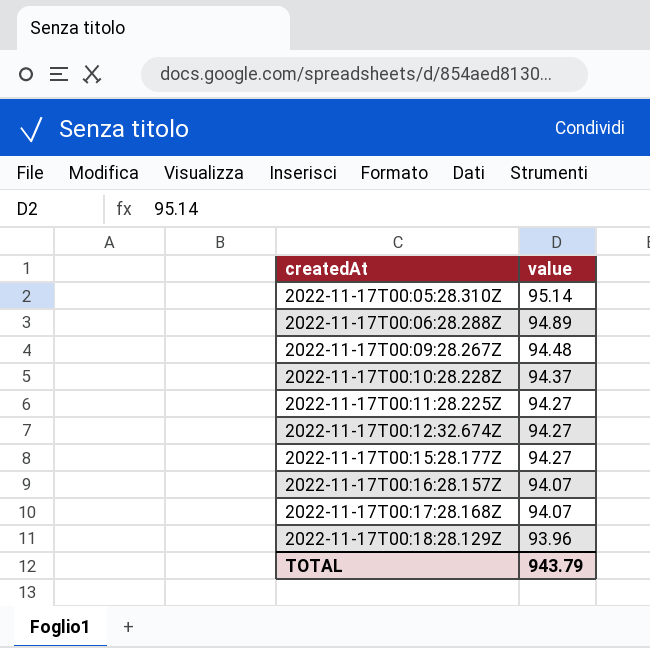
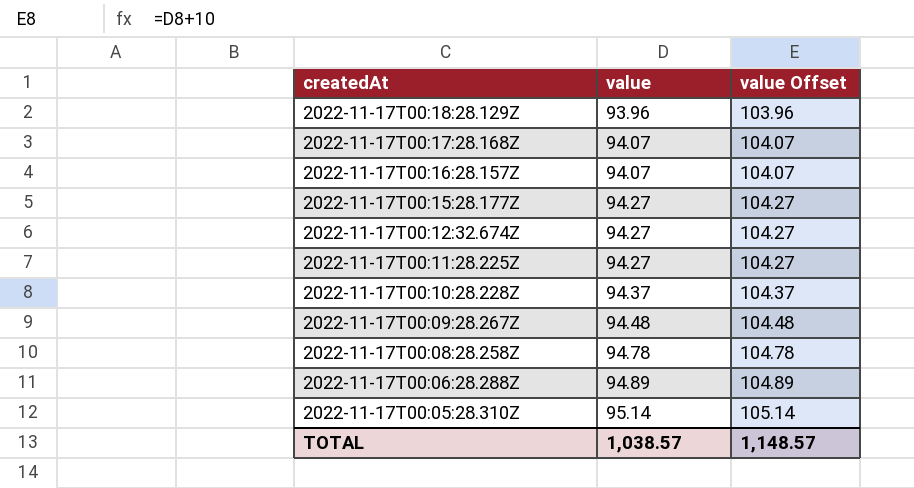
row order: createdAt ascending -> createdAt descending
column value Offset | formula: none -> [value] + 10
row 2022-11-17T00:08:28.258Z: none -> 94.78 | 104.78
TOTAL | value: 943.79 -> 1,038.57

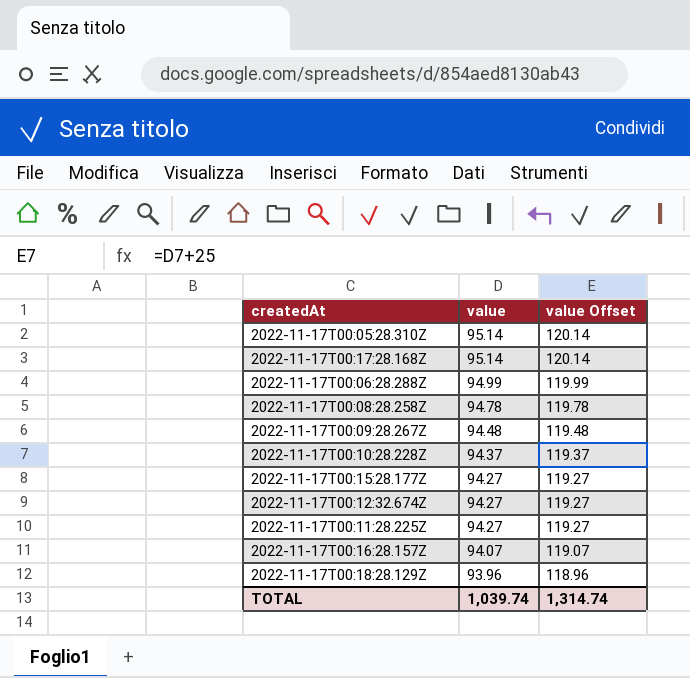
row order: createdAt descending -> value descending
column value Offset | formula: [value] + 10 -> [value] + 25
2022-11-17T00:17:28.168Z | value: 94.07 -> 95.14
2022-11-17T00:06:28.288Z | value: 94.89 -> 94.99
TOTAL | value: 1,038.57 -> 1,039.74
TOTAL | value Offset: 1,148.57 -> 1,314.74

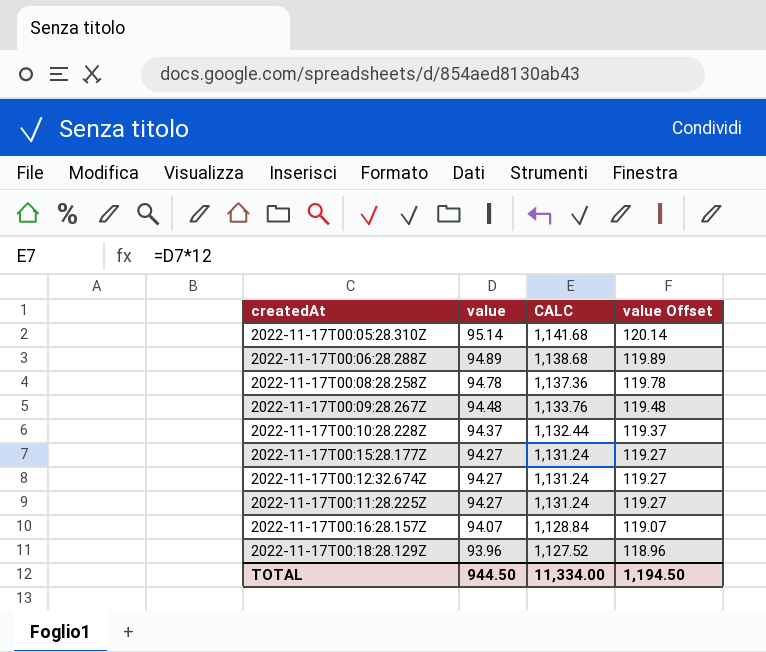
column CALC | formula: none -> [value] * 12
row 2022-11-17T00:17:28.168Z: 95.14 | 120.14 -> none
2022-11-17T00:06:28.288Z | value: 94.99 -> 94.89
2022-11-17T00:06:28.288Z | value Offset: 119.99 -> 119.89
TOTAL | value: 1,039.74 -> 944.50
TOTAL | value Offset: 1,314.74 -> 1,194.50

